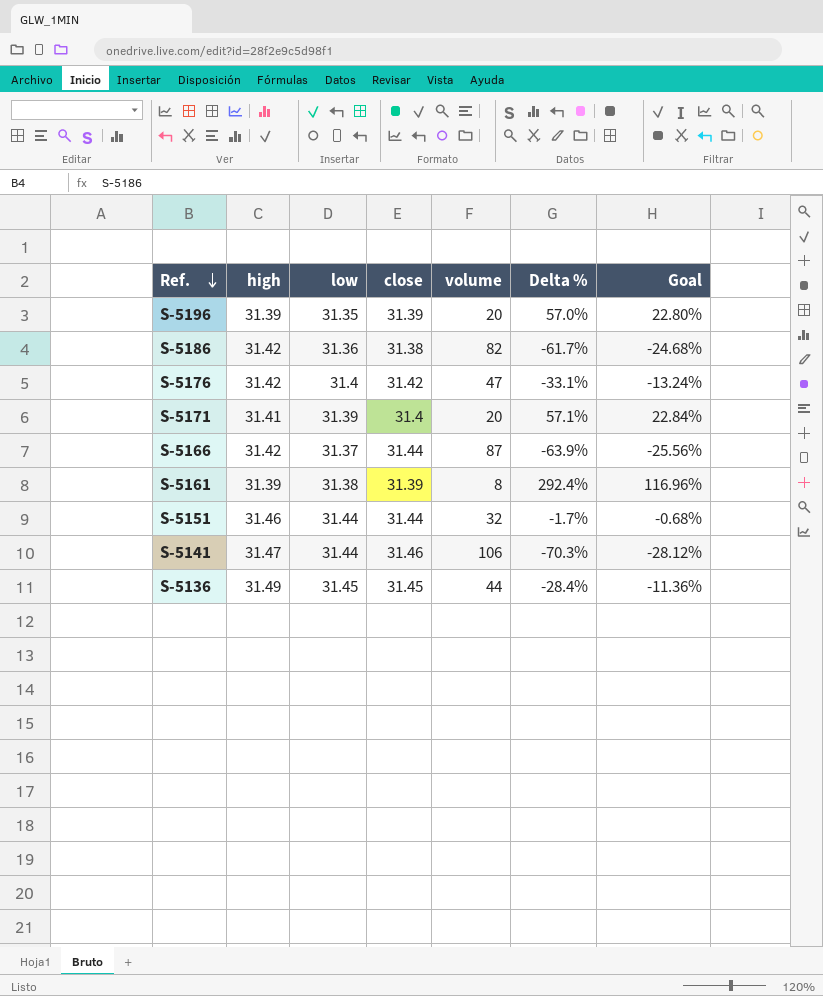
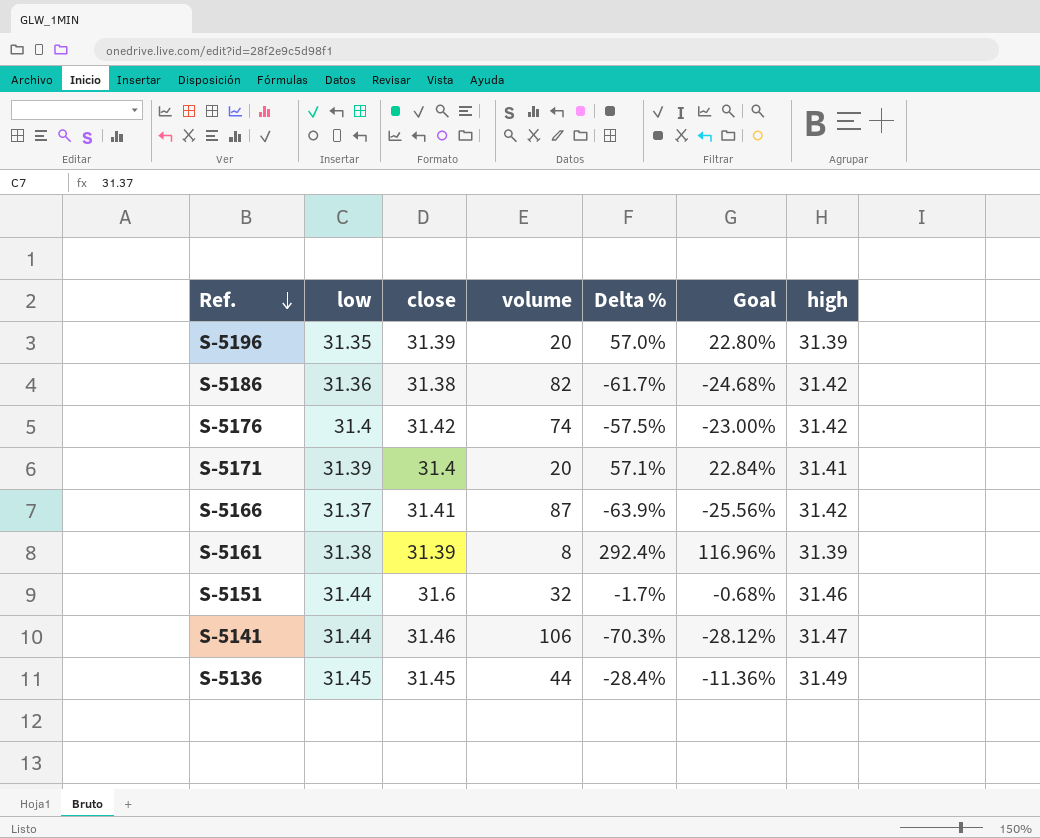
column high | position: 2 -> 7
S-5176 | volume: 47 -> 74
S-5176 | Delta %: -33.1% -> -57.5%
S-5176 | Goal: -13.24% -> -23.00%
S-5166 | close: 31.44 -> 31.41
S-5151 | close: 31.44 -> 31.6

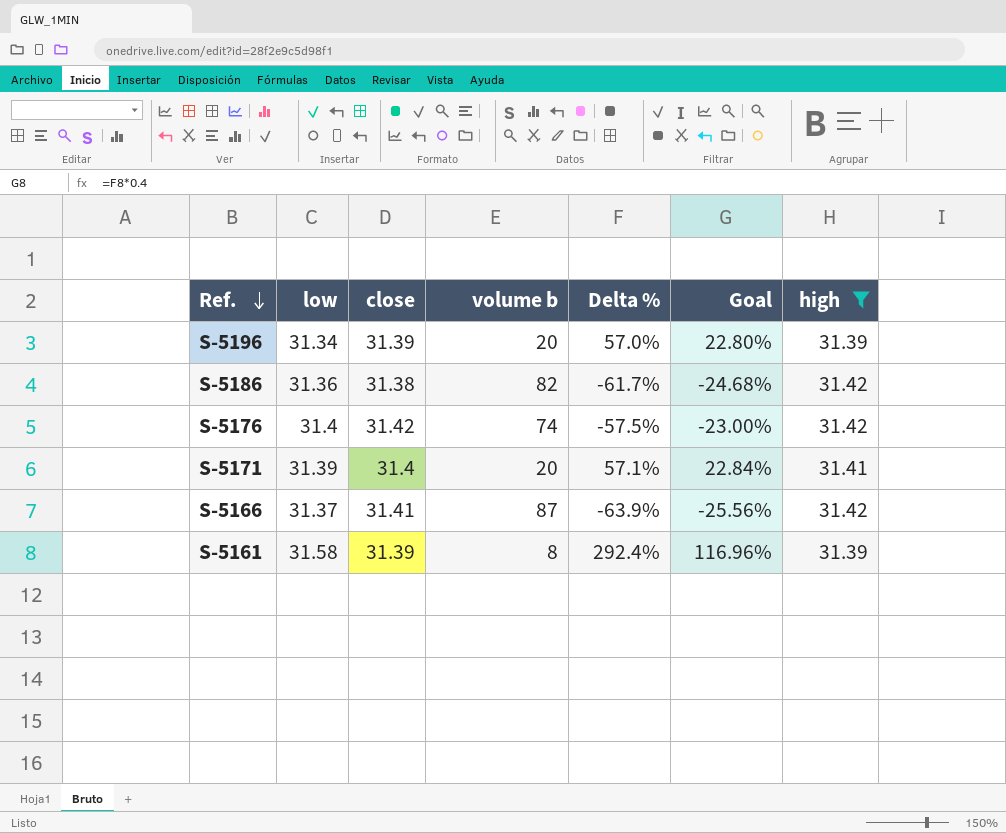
filter: none -> high <= 31.42
column name: volume -> volume b
S-5196 | low: 31.35 -> 31.34
S-5161 | low: 31.38 -> 31.58

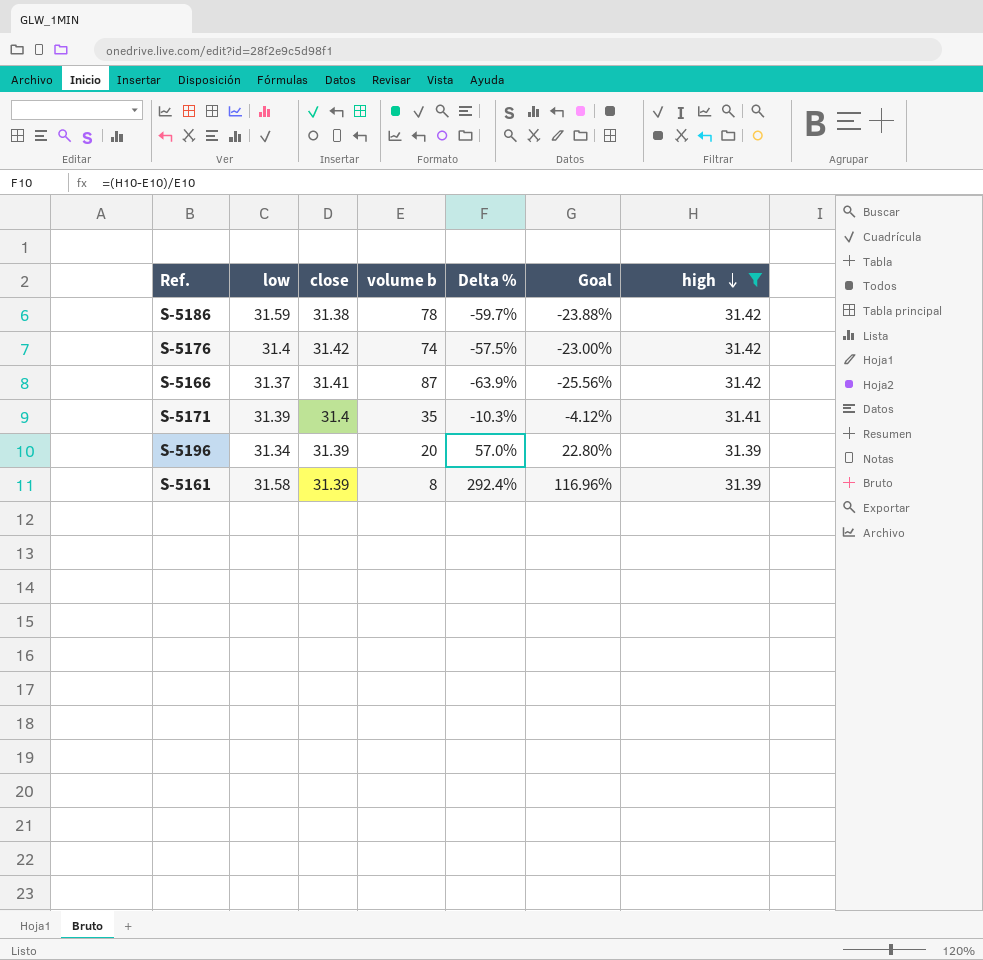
row order: Ref. descending -> high descending
S-5186 | low: 31.36 -> 31.59
S-5186 | volume b: 82 -> 78
S-5186 | Delta %: -61.7% -> -59.7%
S-5186 | Goal: -24.68% -> -23.88%
S-5171 | volume b: 20 -> 35
S-5171 | Delta %: 57.1% -> -10.3%
S-5171 | Goal: 22.84% -> -4.12%

